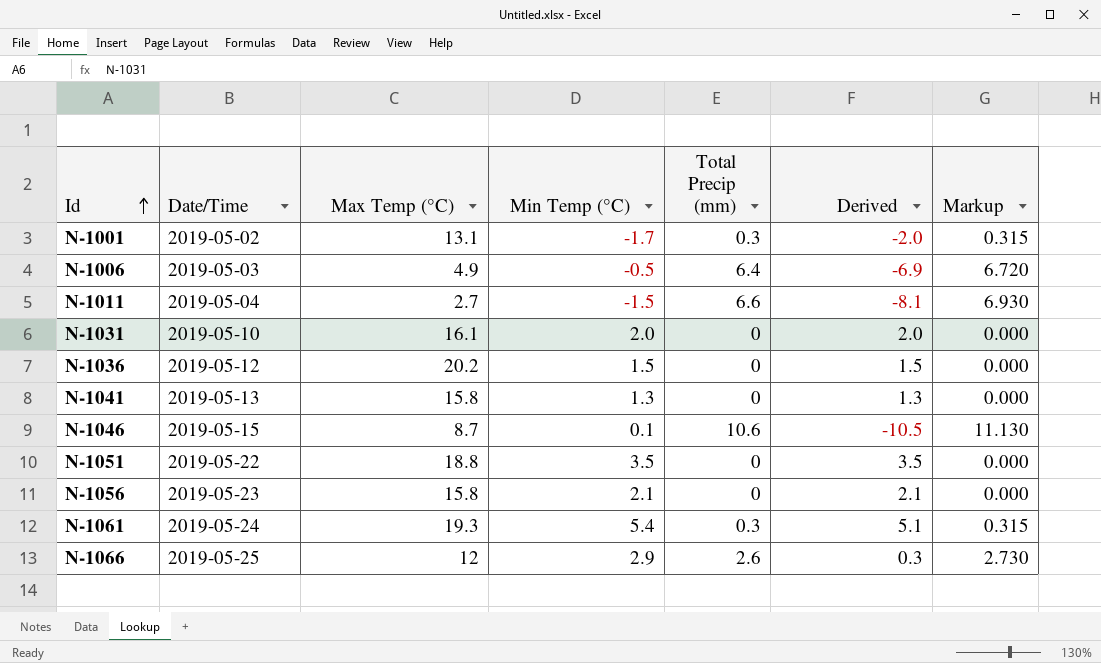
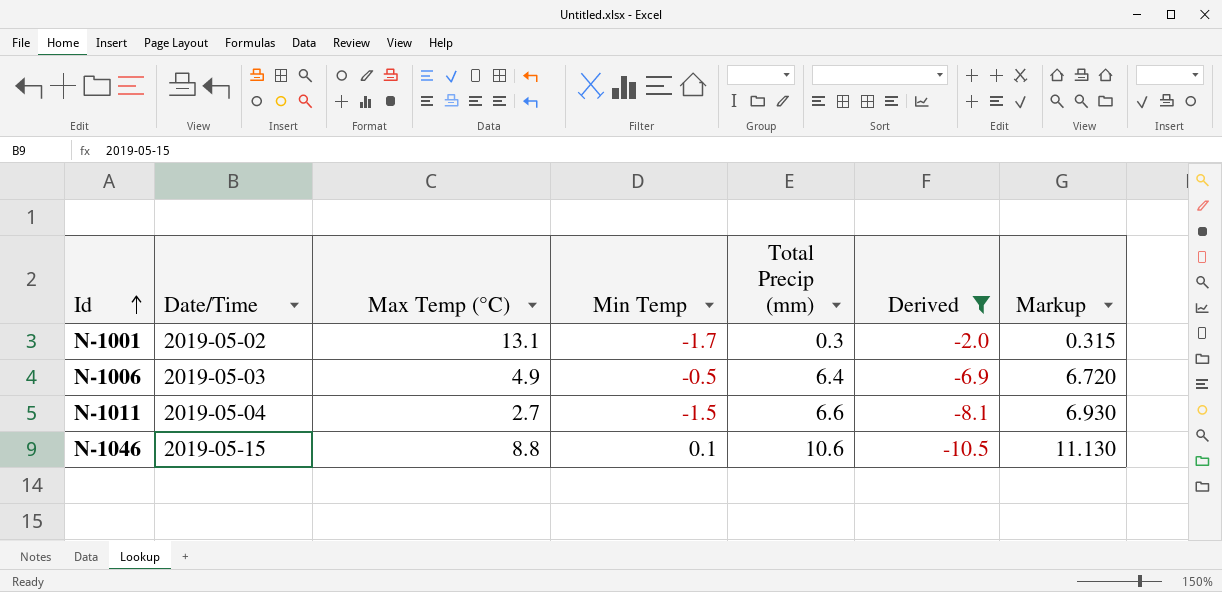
filter: none -> Derived <= -2.0
column name: Min Temp (°C) -> Min Temp
N-1046 | Max Temp (°C): 8.7 -> 8.8

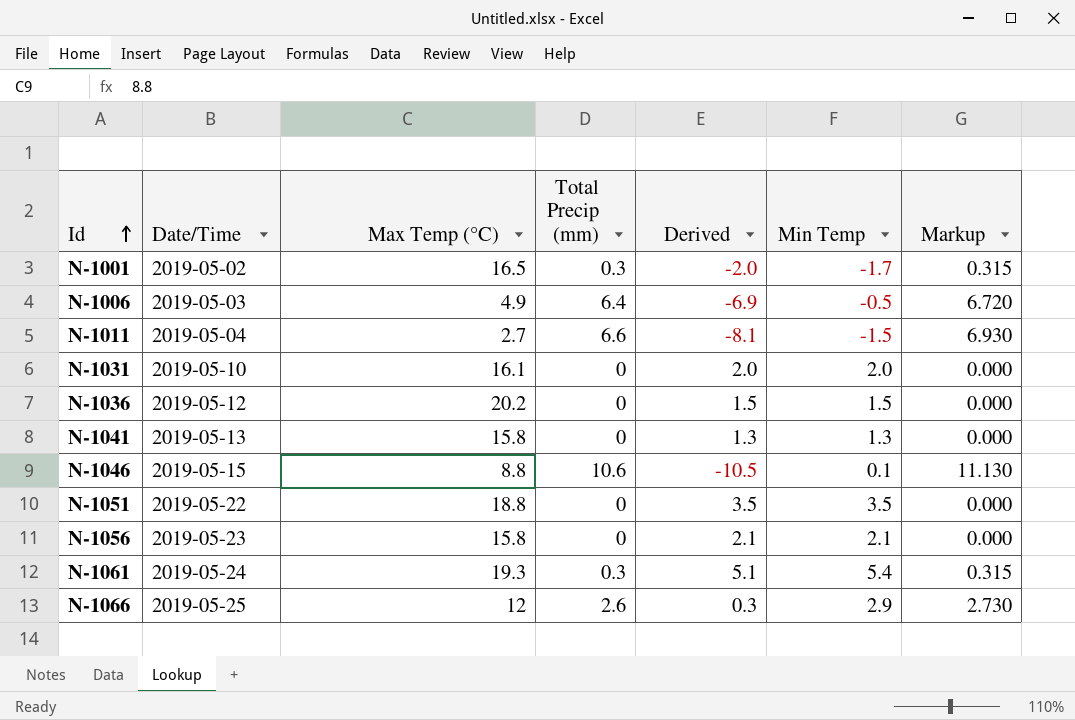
filter: Derived <= -2.0 -> none
column Min Temp | position: 4 -> 6
N-1001 | Max Temp (°C): 13.1 -> 16.5

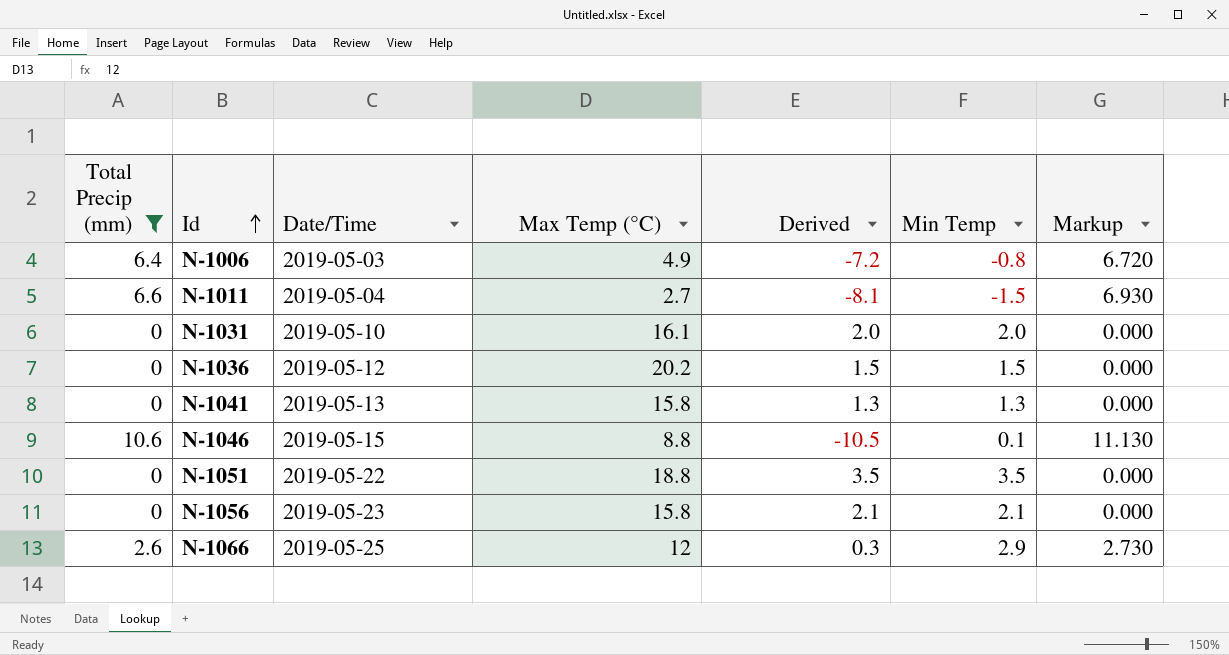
filter: none -> Total Precip (mm) != 0.3
column Total Precip (mm) | position: 4 -> 1
N-1006 | Derived: -6.9 -> -7.2
N-1006 | Min Temp: -0.5 -> -0.8

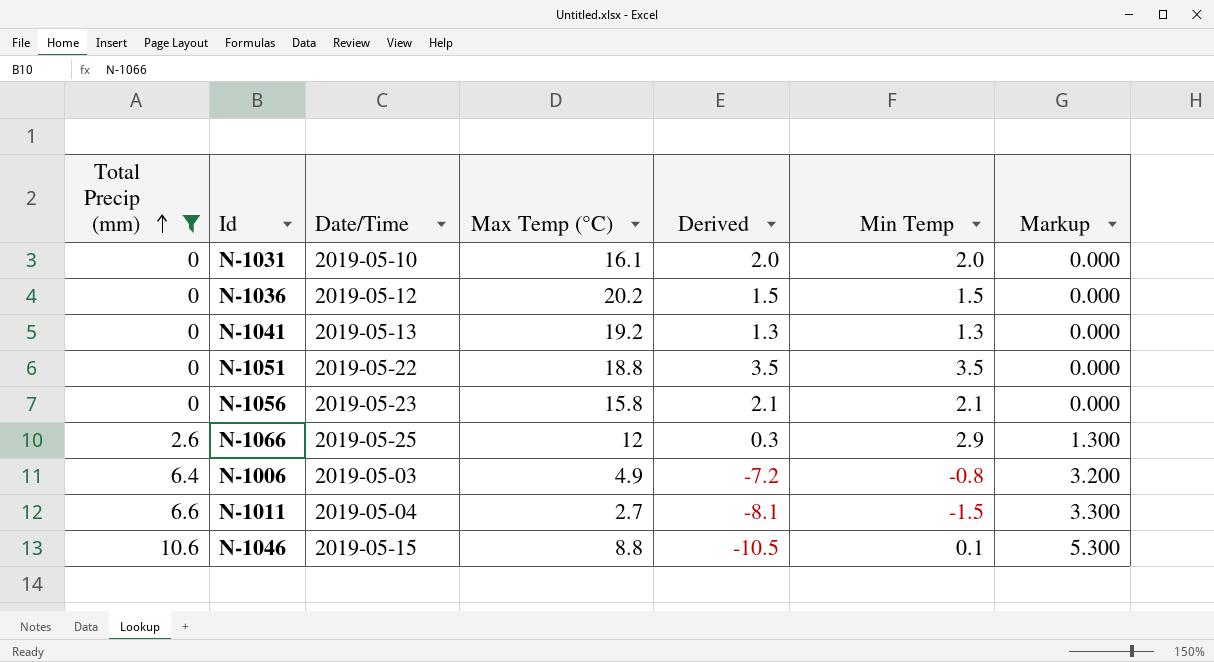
row order: Id ascending -> Total Precip (mm) ascending
column Markup | formula: [Total Precip (mm)] * 1.05 -> [Total Precip (mm)] * 0.5
N-1041 | Max Temp (°C): 15.8 -> 19.2

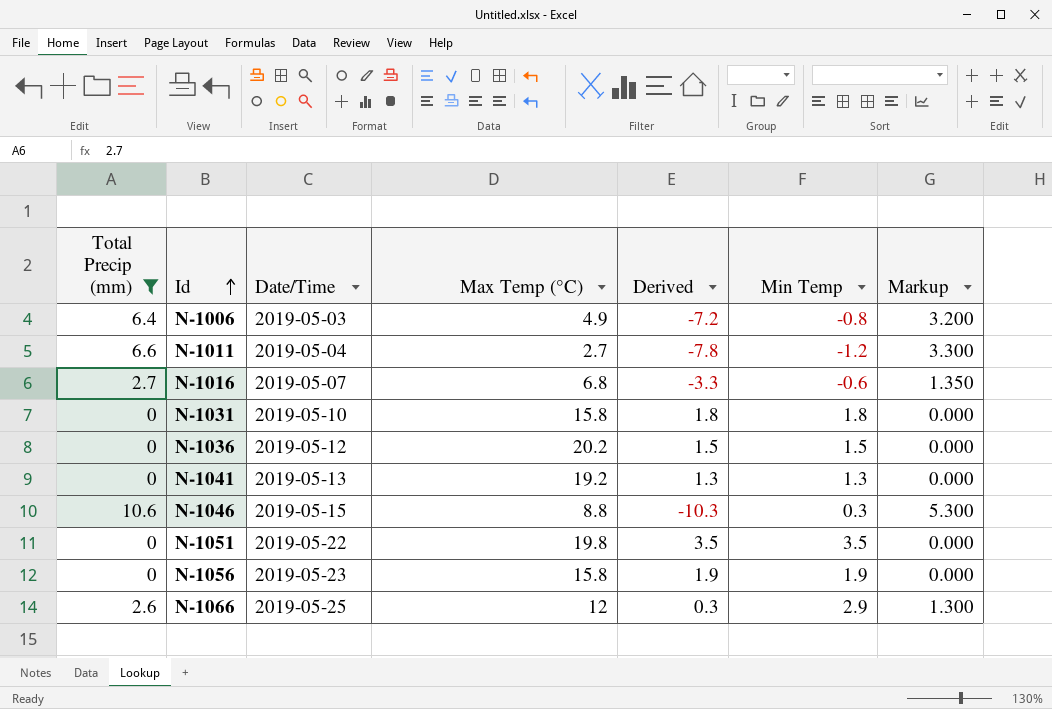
row order: Total Precip (mm) ascending -> Id ascending
N-1011 | Derived: -8.1 -> -7.8
N-1011 | Min Temp: -1.5 -> -1.2
row N-1016: none -> 2.7 | 2019-05-07 | 6.8 | -3.3 | -0.6 | 1.350
N-1031 | Max Temp (°C): 16.1 -> 15.8
N-1031 | Derived: 2.0 -> 1.8
N-1031 | Min Temp: 2.0 -> 1.8
N-1046 | Derived: -10.5 -> -10.3
N-1046 | Min Temp: 0.1 -> 0.3
N-1051 | Max Temp (°C): 18.8 -> 19.8
N-1056 | Derived: 2.1 -> 1.9
N-1056 | Min Temp: 2.1 -> 1.9

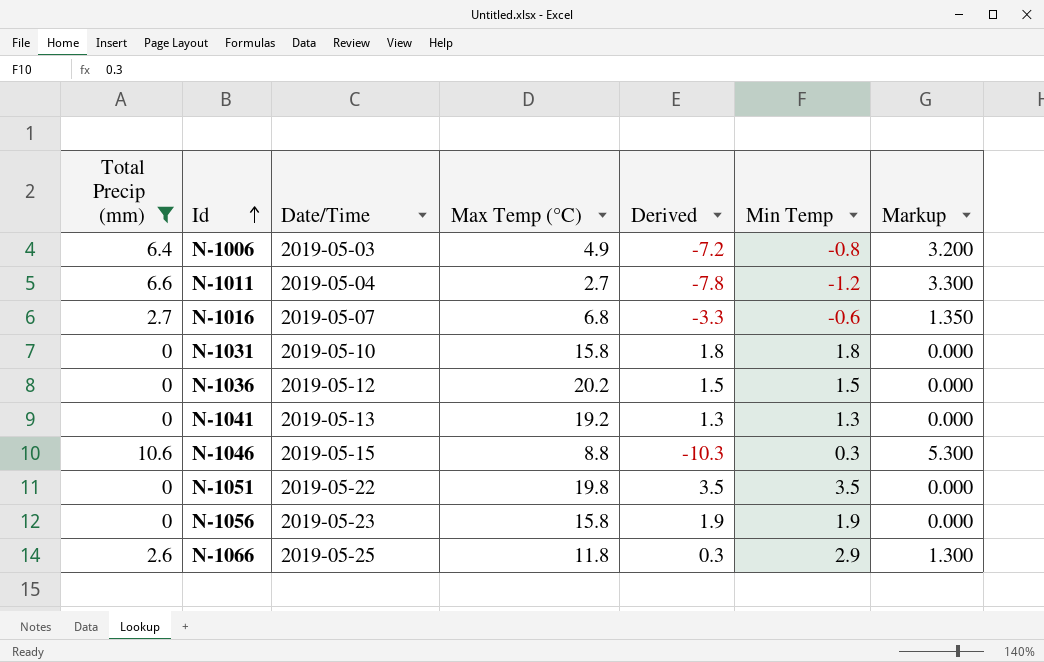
N-1066 | Max Temp (°C): 12 -> 11.8

